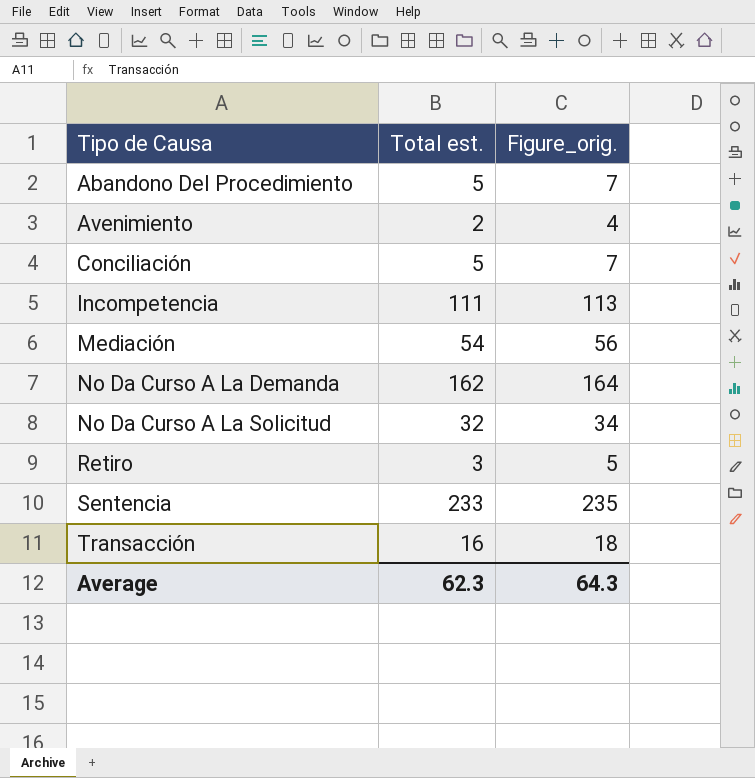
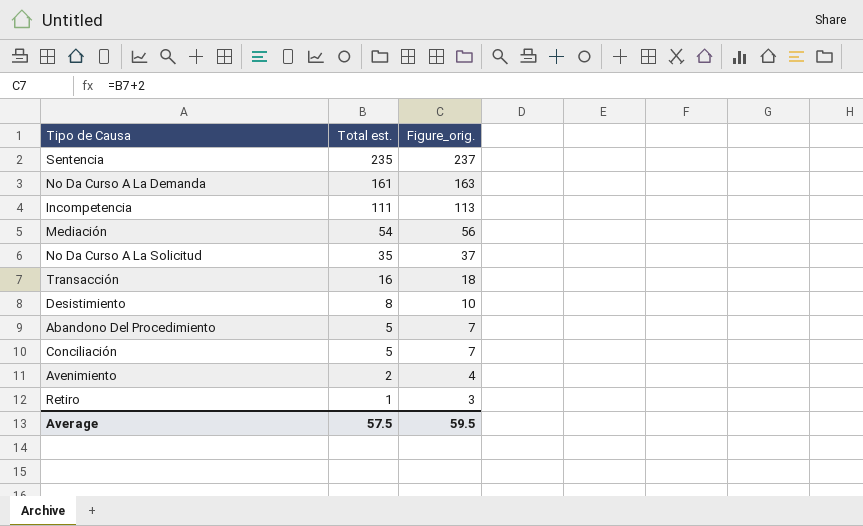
row order: Tipo de Causa ascending -> Total est. descending
Sentencia | Total est.: 233 -> 235
Sentencia | Figure_orig.: 235 -> 237
No Da Curso A La Demanda | Total est.: 162 -> 161
No Da Curso A La Demanda | Figure_orig.: 164 -> 163
No Da Curso A La Solicitud | Total est.: 32 -> 35
No Da Curso A La Solicitud | Figure_orig.: 34 -> 37
row Desistimiento: none -> 8 | 10
Retiro | Total est.: 3 -> 1
Retiro | Figure_orig.: 5 -> 3
Average | Total est.: 62.3 -> 57.5
Average | Figure_orig.: 64.3 -> 59.5

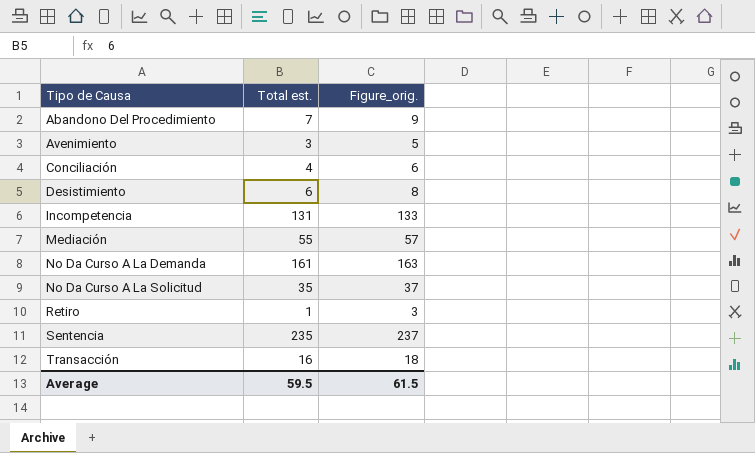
row order: Total est. descending -> Tipo de Causa ascending
Abandono Del Procedimiento | Total est.: 5 -> 7
Abandono Del Procedimiento | Figure_orig.: 7 -> 9
Avenimiento | Total est.: 2 -> 3
Avenimiento | Figure_orig.: 4 -> 5
Conciliación | Total est.: 5 -> 4
Conciliación | Figure_orig.: 7 -> 6
Desistimiento | Total est.: 8 -> 6
Desistimiento | Figure_orig.: 10 -> 8
Incompetencia | Total est.: 111 -> 131
Incompetencia | Figure_orig.: 113 -> 133
Mediación | Total est.: 54 -> 55
Mediación | Figure_orig.: 56 -> 57
Average | Total est.: 57.5 -> 59.5
Average | Figure_orig.: 59.5 -> 61.5

